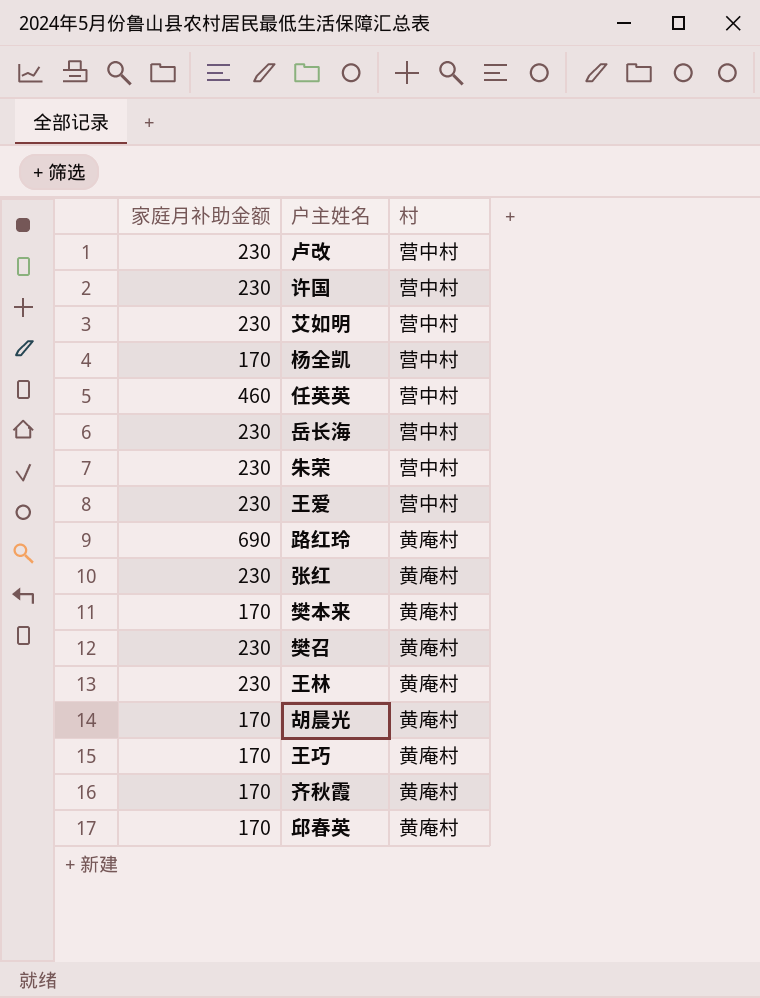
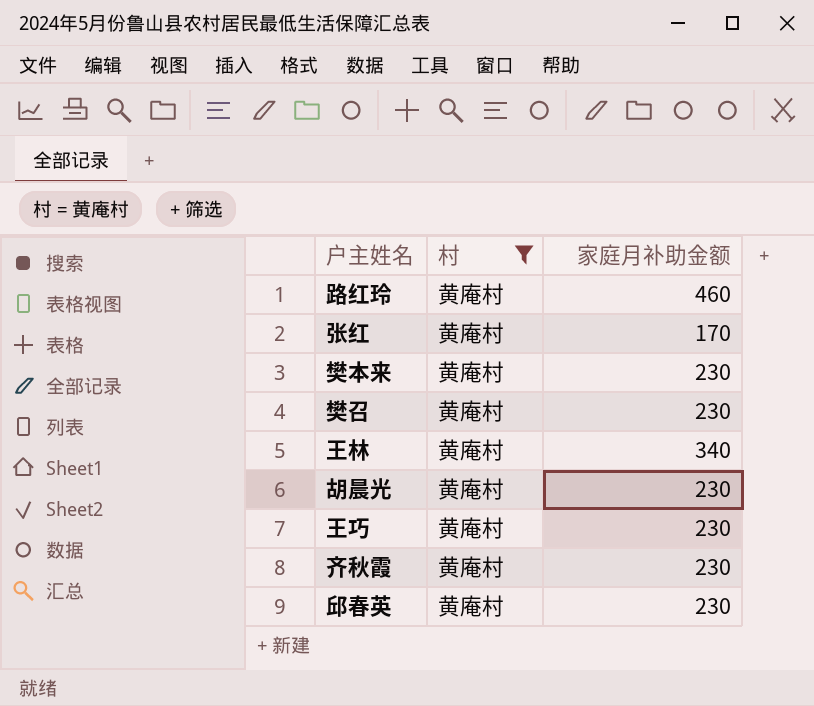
filter: none -> 村 = 黄庵村
column 家庭月补助金额 | position: 1 -> 3
路红玲 | 家庭月补助金额: 690 -> 460
张红 | 家庭月补助金额: 230 -> 170
樊本来 | 家庭月补助金额: 170 -> 230
王林 | 家庭月补助金额: 230 -> 340
胡晨光 | 家庭月补助金额: 170 -> 230
王巧 | 家庭月补助金额: 170 -> 230
齐秋霞 | 家庭月补助金额: 170 -> 230
邱春英 | 家庭月补助金额: 170 -> 230

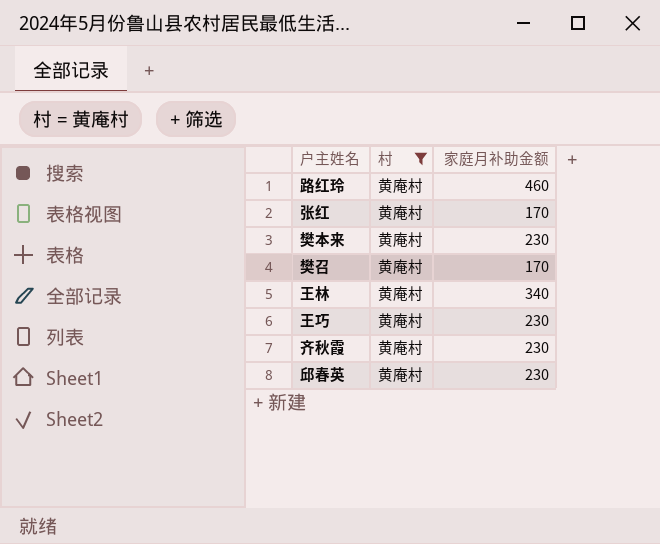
row 胡晨光: 黄庵村 | 230 -> none
樊召 | 家庭月补助金额: 230 -> 170

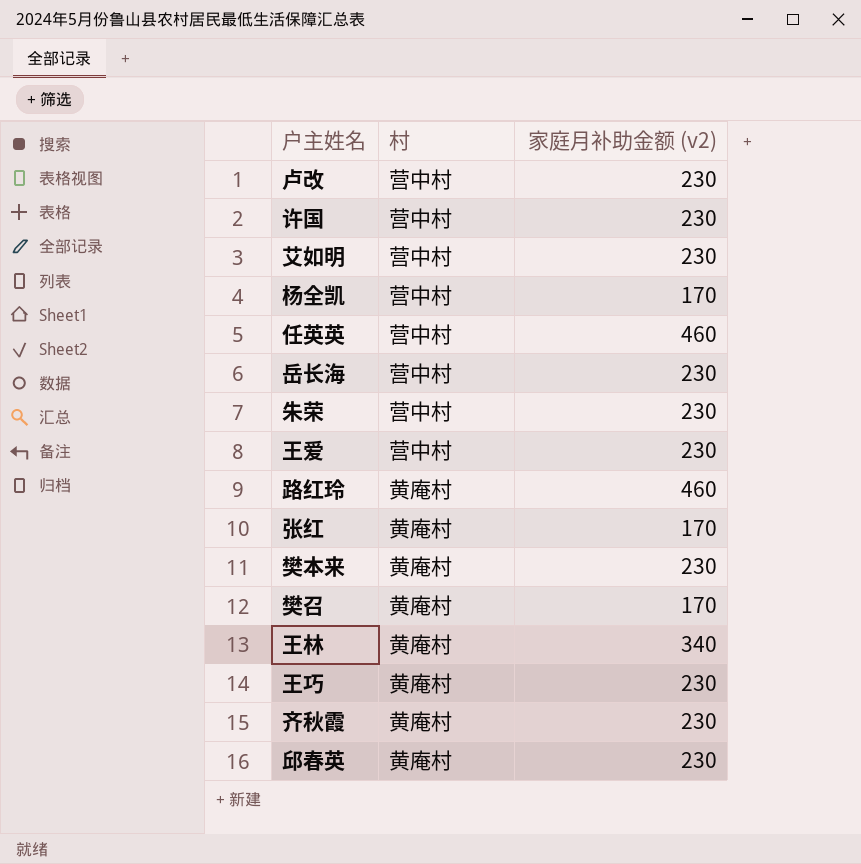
filter: 村 = 黄庵村 -> none
column name: 家庭月补助金额 -> 家庭月补助金额 (v2)

